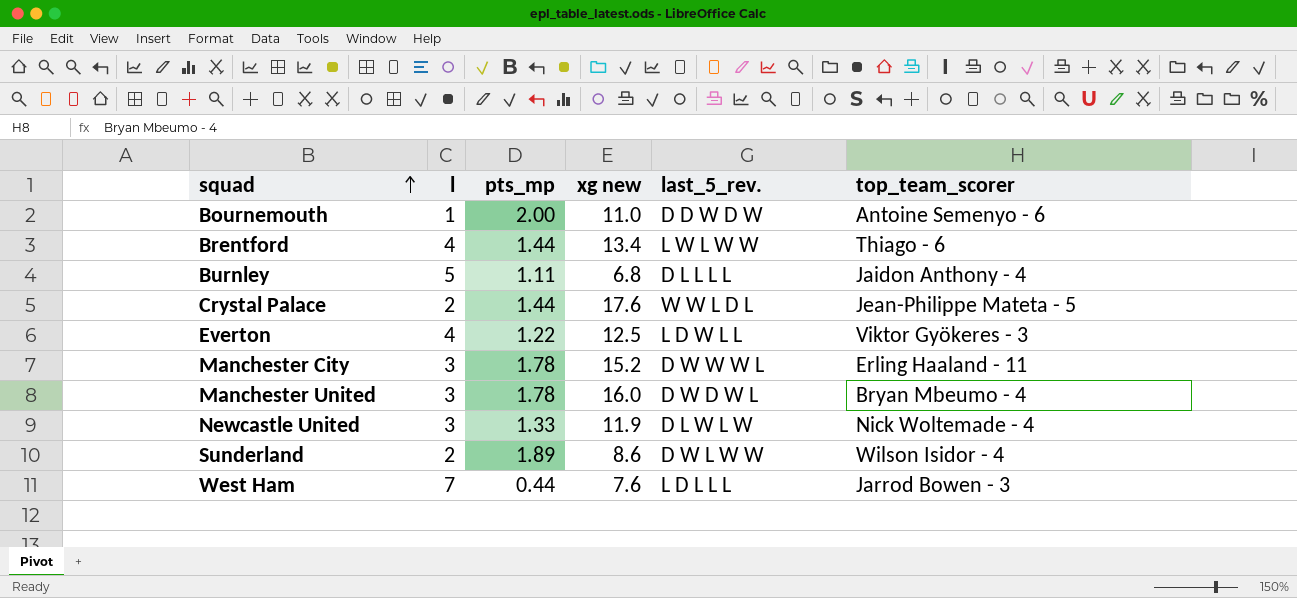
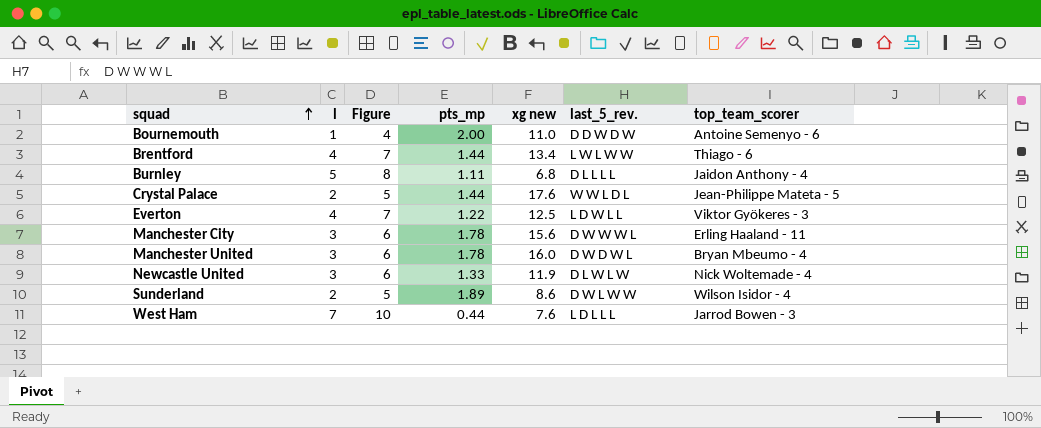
column Figure | formula: none -> [l] + 3
Manchester City | xg new: 15.2 -> 15.6

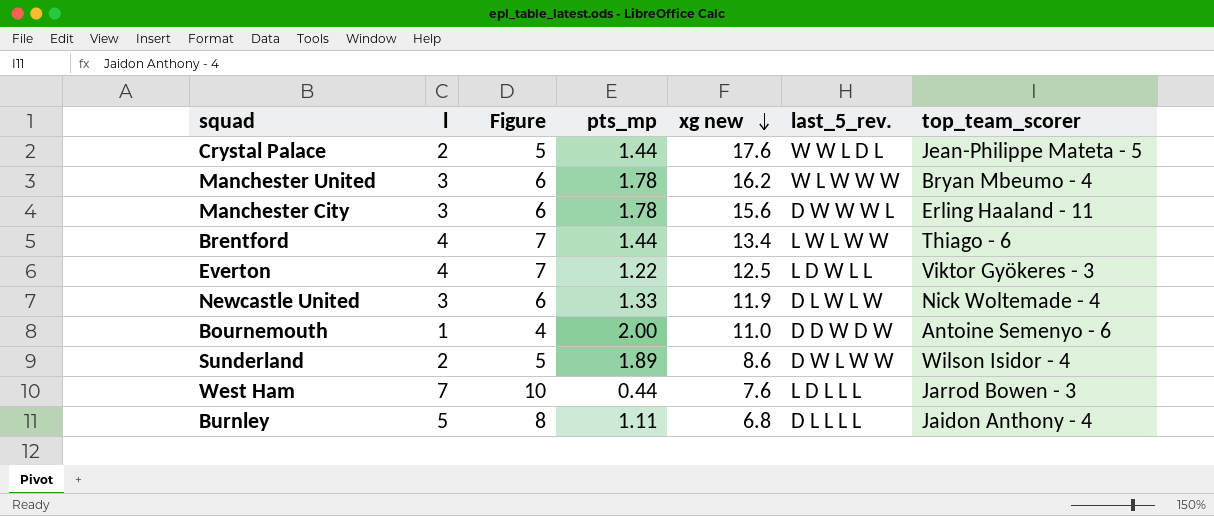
row order: squad ascending -> xg new descending
Manchester United | xg new: 16.0 -> 16.2
Manchester United | last_5_rev.: D W D W L -> W L W W W

